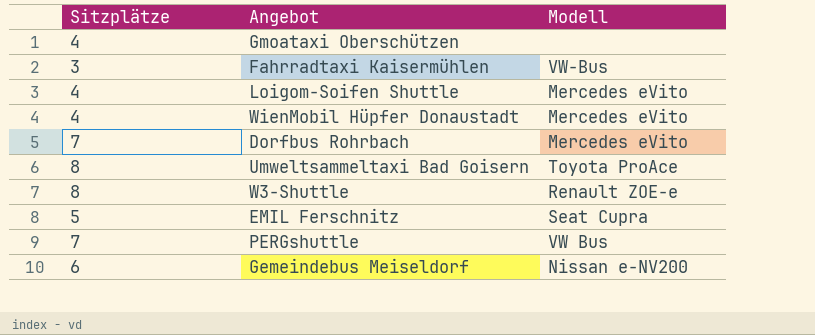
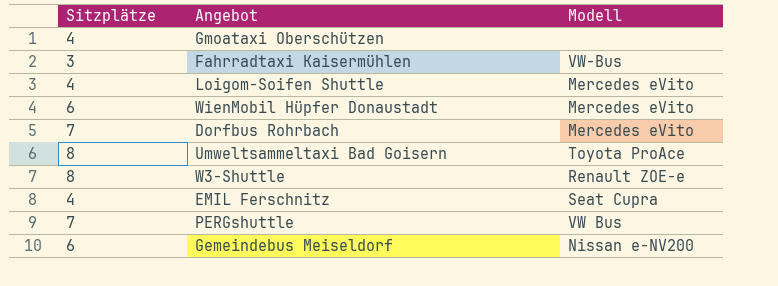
WienMobil Hüpfer Donaustadt | Sitzplätze: 4 -> 6
EMIL Ferschnitz | Sitzplätze: 5 -> 4

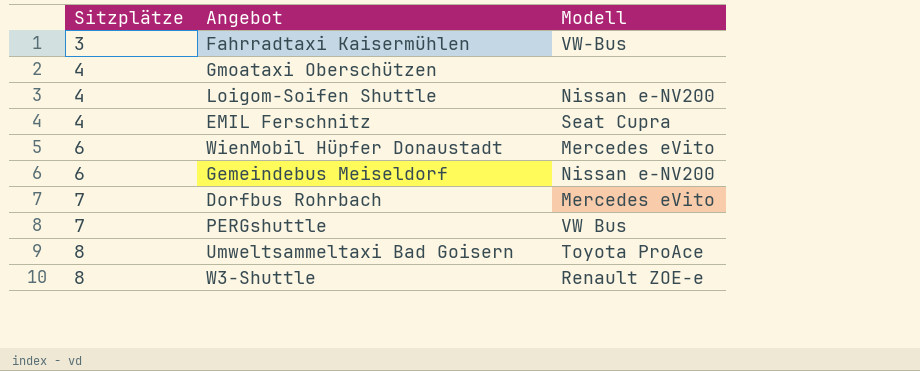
row order: none -> Sitzplätze ascending
Loigom-Soifen Shuttle | Modell: Mercedes eVito -> Nissan e-NV200

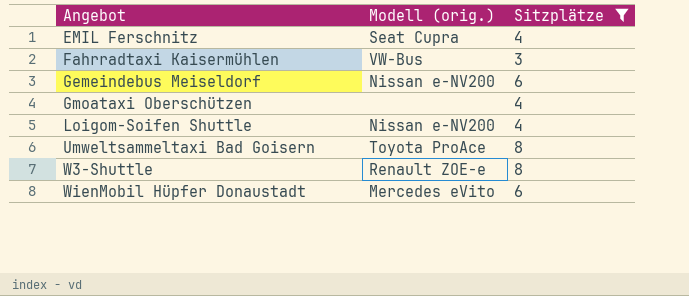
filter: none -> Sitzplätze != 7
row order: Sitzplätze ascending -> Angebot ascending
column name: Modell -> Modell (orig.)
column Sitzplätze | position: 1 -> 3

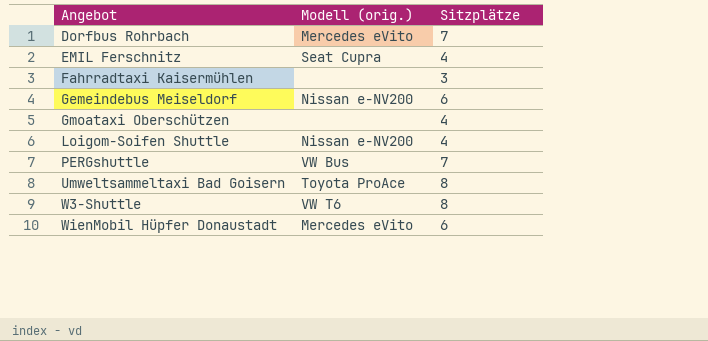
filter: Sitzplätze != 7 -> none
Fahrradtaxi Kaisermühlen | Modell (orig.): VW-Bus -> none
W3-Shuttle | Modell (orig.): Renault ZOE-e -> VW T6

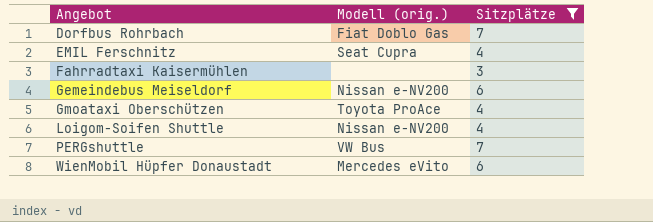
filter: none -> Sitzplätze != 8
Dorfbus Rohrbach | Modell (orig.): Mercedes eVito -> Fiat Doblo Gas
Gmoataxi Oberschützen | Modell (orig.): none -> Toyota ProAce

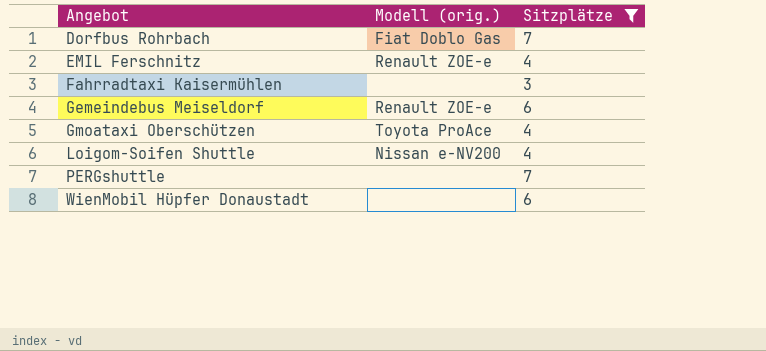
EMIL Ferschnitz | Modell (orig.): Seat Cupra -> Renault ZOE-e
Gemeindebus Meiseldorf | Modell (orig.): Nissan e-NV200 -> Renault ZOE-e
PERGshuttle | Modell (orig.): VW Bus -> none
WienMobil Hüpfer Donaustadt | Modell (orig.): Mercedes eVito -> none

